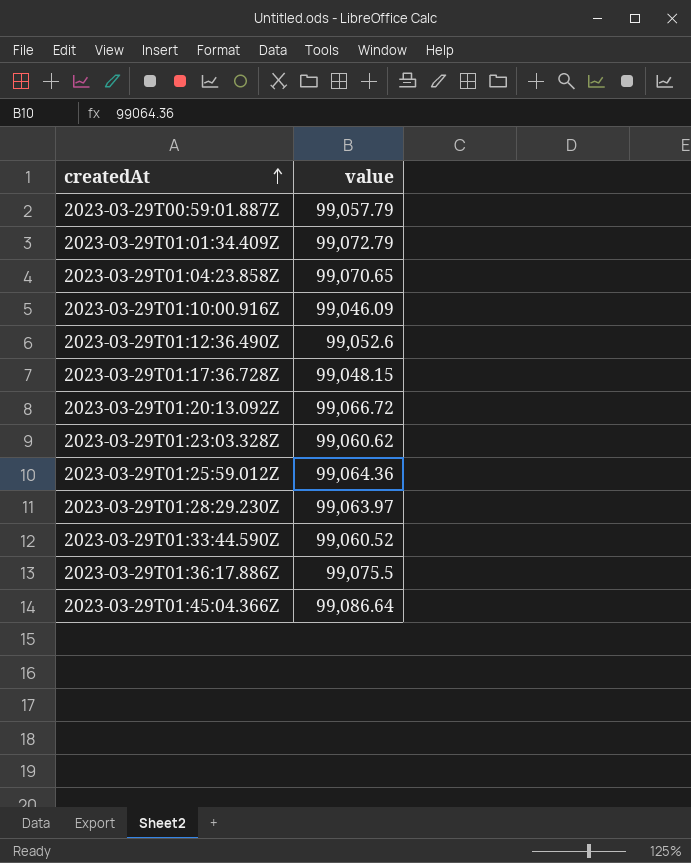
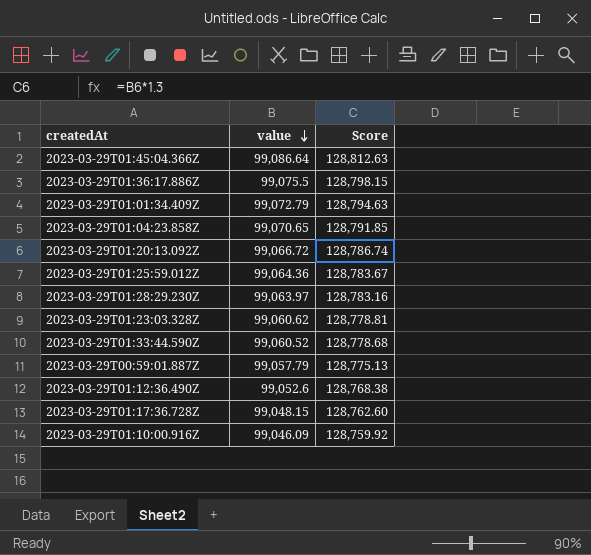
row order: createdAt ascending -> value descending
column Score | formula: none -> [value] * 1.3

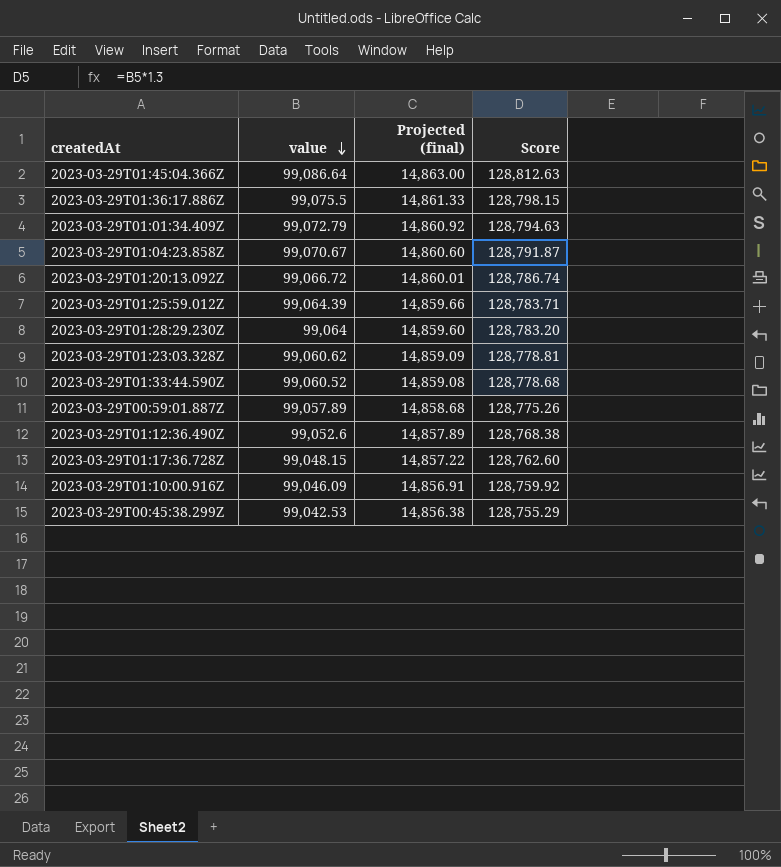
column Projected (final) | formula: none -> [value] * 0.15
2023-03-29T01:04:23.858Z | value: 99,070.65 -> 99,070.67
2023-03-29T01:04:23.858Z | Score: 128,791.85 -> 128,791.87
2023-03-29T01:25:59.012Z | value: 99,064.36 -> 99,064.39
2023-03-29T01:25:59.012Z | Score: 128,783.67 -> 128,783.71
2023-03-29T01:28:29.230Z | value: 99,063.97 -> 99,064
2023-03-29T01:28:29.230Z | Score: 128,783.16 -> 128,783.20
2023-03-29T00:59:01.887Z | value: 99,057.79 -> 99,057.89
2023-03-29T00:59:01.887Z | Score: 128,775.13 -> 128,775.26
row 2023-03-29T00:45:38.299Z: none -> 99,042.53 | 14,856.38 | 128,755.29

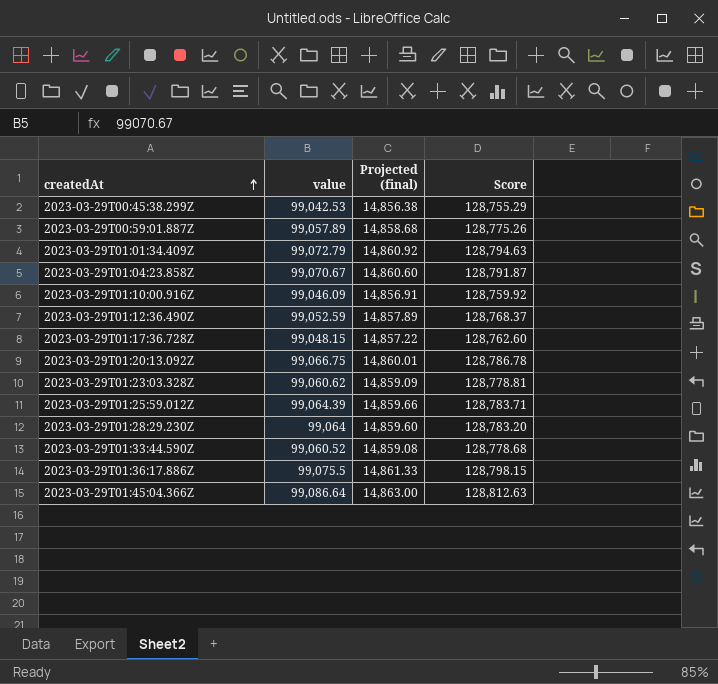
row order: value descending -> createdAt ascending
2023-03-29T01:12:36.490Z | value: 99,052.6 -> 99,052.59
2023-03-29T01:12:36.490Z | Score: 128,768.38 -> 128,768.37
2023-03-29T01:20:13.092Z | value: 99,066.72 -> 99,066.75
2023-03-29T01:20:13.092Z | Score: 128,786.74 -> 128,786.78

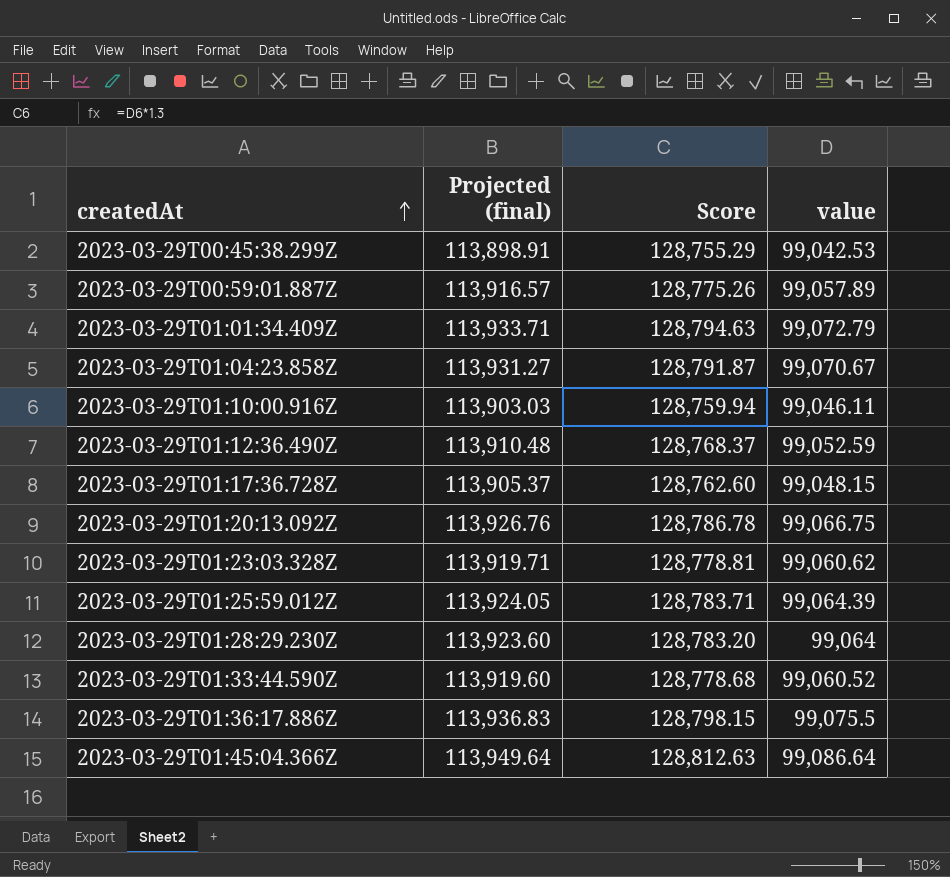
column Projected (final) | formula: [value] * 0.15 -> [value] * 1.15
column value | position: 2 -> 4
2023-03-29T01:10:00.916Z | Score: 128,759.92 -> 128,759.94
2023-03-29T01:10:00.916Z | value: 99,046.09 -> 99,046.11

